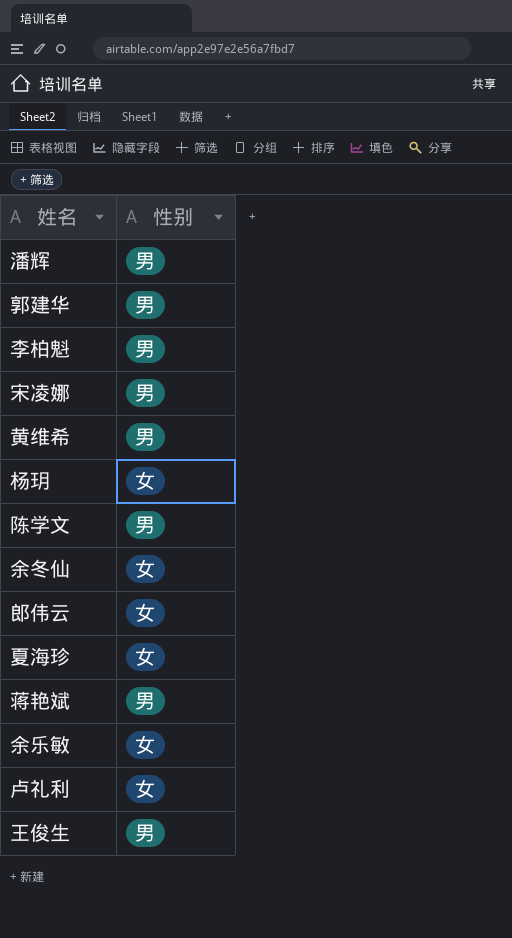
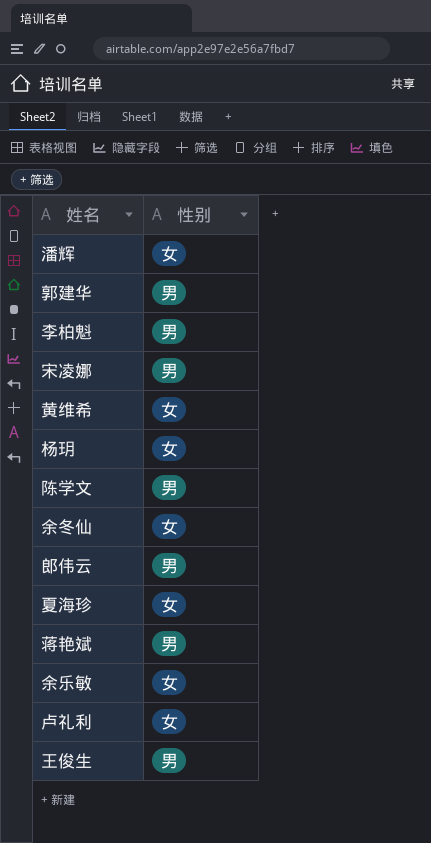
潘辉 | 性别: 男 -> 女
黄维希 | 性别: 男 -> 女
郎伟云 | 性别: 女 -> 男

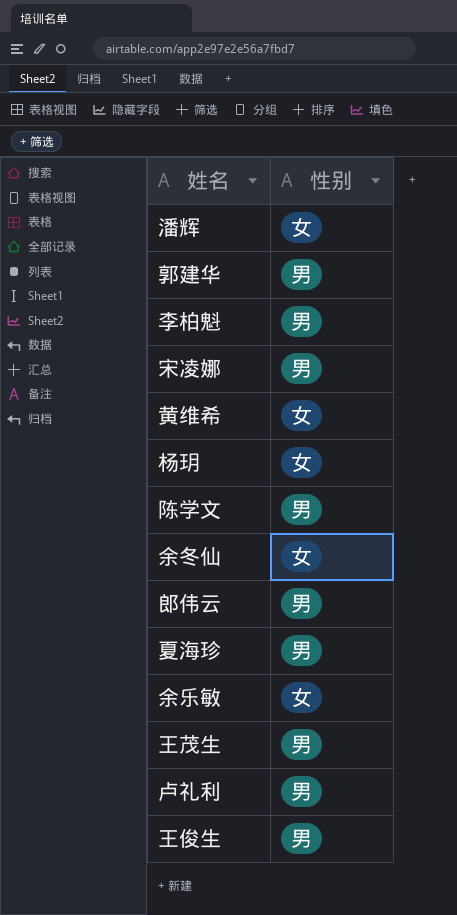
row 蒋艳斌: 男 -> none
夏海珍 | 性别: 女 -> 男
row 王茂生: none -> 男
卢礼利 | 性别: 女 -> 男

